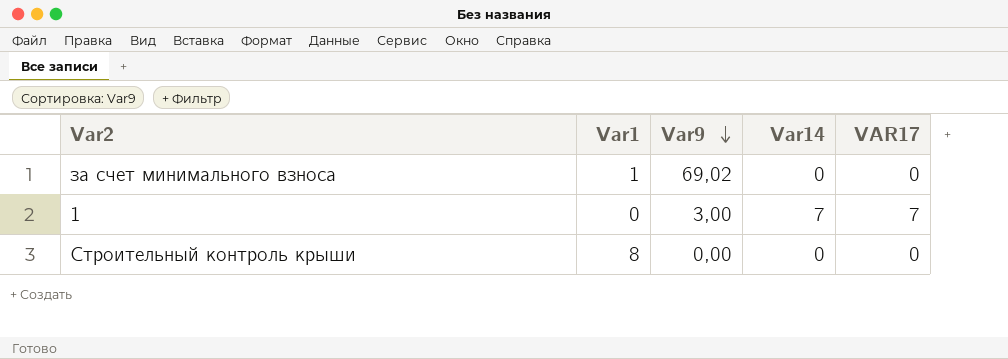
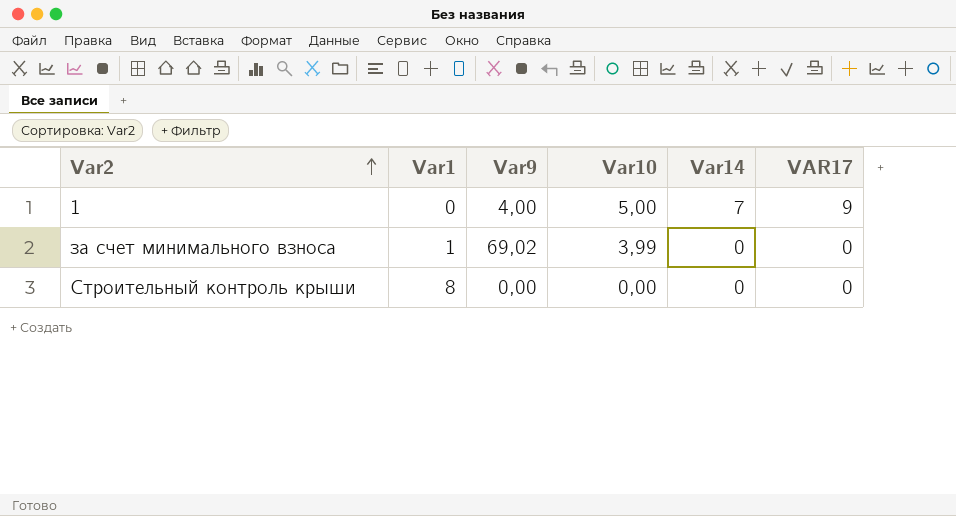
row order: Var9 descending -> Var2 ascending
column Var10 | position: none -> 4
1 | Var9: 3,00 -> 4,00
1 | VAR17: 7 -> 9

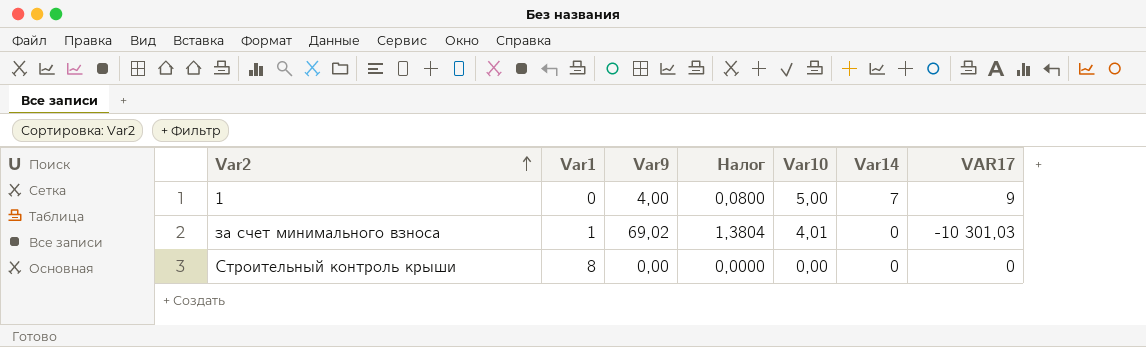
column Налог | formula: none -> [Var9] * 0,02
за счет минимального взноса | Var10: 3,99 -> 4,01
за счет минимального взноса | VAR17: 0 -> -10 301,03

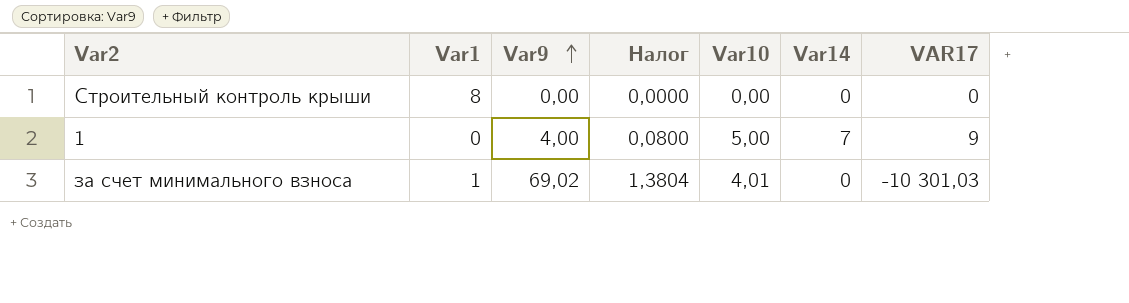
row order: Var2 ascending -> Var9 ascending

